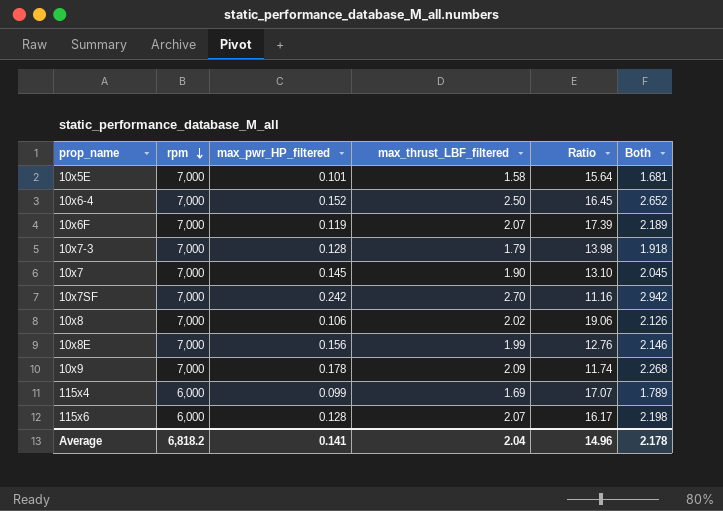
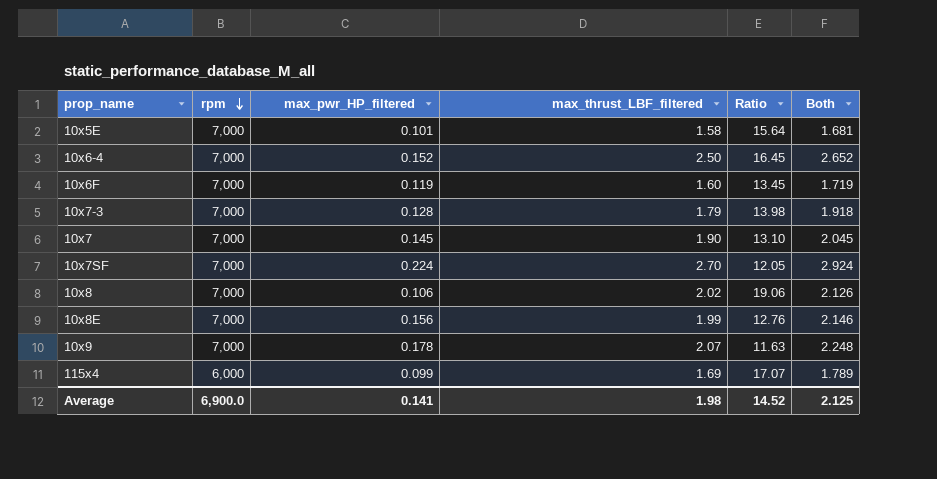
row 115x6: 6,000 | 0.128 | 2.07 | 16.17 | 2.198 -> none
10x6F | max_thrust_LBF_filtered: 2.07 -> 1.60
10x6F | Ratio: 17.39 -> 13.45
10x6F | Both: 2.189 -> 1.719
10x7SF | max_pwr_HP_filtered: 0.242 -> 0.224
10x7SF | Ratio: 11.16 -> 12.05
10x7SF | Both: 2.942 -> 2.924
10x9 | max_thrust_LBF_filtered: 2.09 -> 2.07
10x9 | Ratio: 11.74 -> 11.63
10x9 | Both: 2.268 -> 2.248
Average | rpm: 6,818.2 -> 6,900.0
Average | max_thrust_LBF_filtered: 2.04 -> 1.98
Average | Ratio: 14.96 -> 14.52
Average | Both: 2.178 -> 2.125

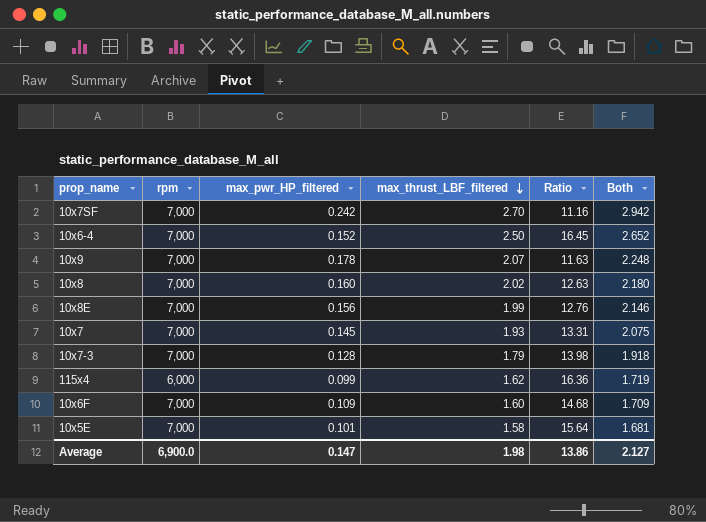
row order: rpm descending -> max_thrust_LBF_filtered descending
10x7SF | max_pwr_HP_filtered: 0.224 -> 0.242
10x7SF | Ratio: 12.05 -> 11.16
10x7SF | Both: 2.924 -> 2.942
10x8 | max_pwr_HP_filtered: 0.106 -> 0.160
10x8 | Ratio: 19.06 -> 12.63
10x8 | Both: 2.126 -> 2.180
10x7 | max_thrust_LBF_filtered: 1.90 -> 1.93
10x7 | Ratio: 13.10 -> 13.31
10x7 | Both: 2.045 -> 2.075
115x4 | max_thrust_LBF_filtered: 1.69 -> 1.62
115x4 | Ratio: 17.07 -> 16.36
115x4 | Both: 1.789 -> 1.719
10x6F | max_pwr_HP_filtered: 0.119 -> 0.109
10x6F | Ratio: 13.45 -> 14.68
10x6F | Both: 1.719 -> 1.709
Average | max_pwr_HP_filtered: 0.141 -> 0.147
Average | Ratio: 14.52 -> 13.86
Average | Both: 2.125 -> 2.127

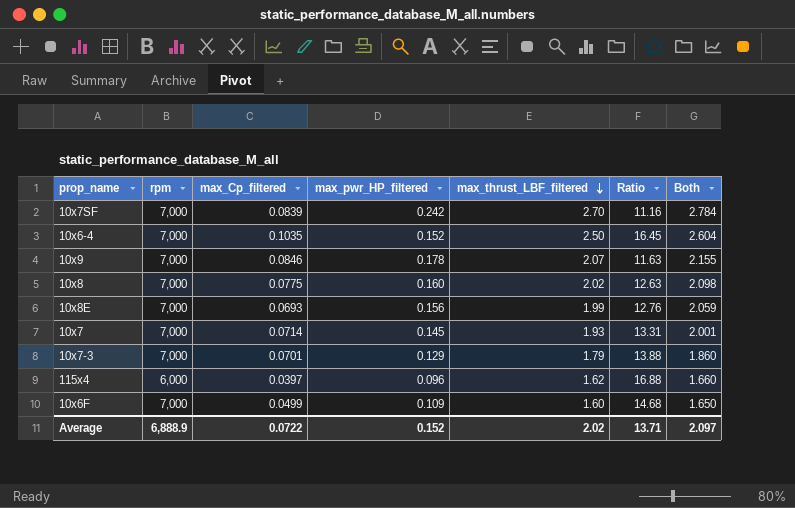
column max_Cp_filtered | position: none -> 3
column Both | formula: [max_pwr_HP_filtered] + [max_thrust_LBF_filtered] -> [max_Cp_filtered] + [max_thrust_LBF_filtered]
row 10x5E: 7,000 | 0.101 | 1.58 | 15.64 | 1.681 -> none
10x7-3 | max_pwr_HP_filtered: 0.128 -> 0.129
10x7-3 | Ratio: 13.98 -> 13.88
115x4 | max_pwr_HP_filtered: 0.099 -> 0.096
115x4 | Ratio: 16.36 -> 16.88
Average | rpm: 6,900.0 -> 6,888.9
Average | max_pwr_HP_filtered: 0.147 -> 0.152
Average | max_thrust_LBF_filtered: 1.98 -> 2.02
Average | Ratio: 13.86 -> 13.71
Average | Both: 2.127 -> 2.097

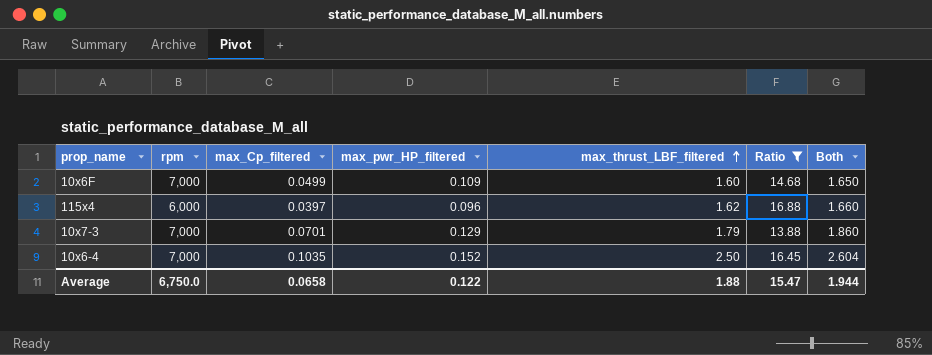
filter: none -> Ratio >= 13.88
row order: max_thrust_LBF_filtered descending -> max_thrust_LBF_filtered ascending
Average | rpm: 6,888.9 -> 6,750.0
Average | max_Cp_filtered: 0.0722 -> 0.0658
Average | max_pwr_HP_filtered: 0.152 -> 0.122
Average | max_thrust_LBF_filtered: 2.02 -> 1.88
Average | Ratio: 13.71 -> 15.47
Average | Both: 2.097 -> 1.944

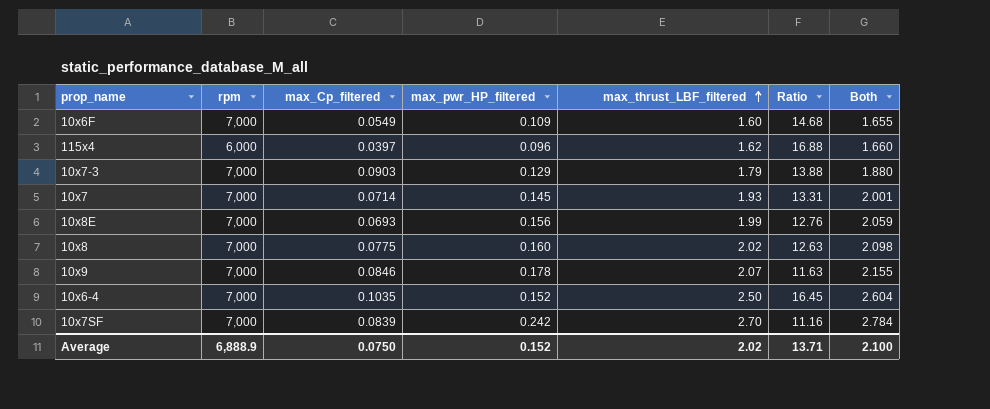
filter: Ratio >= 13.88 -> none
10x6F | max_Cp_filtered: 0.0499 -> 0.0549
10x6F | Both: 1.650 -> 1.655
10x7-3 | max_Cp_filtered: 0.0701 -> 0.0903
10x7-3 | Both: 1.860 -> 1.880
Average | rpm: 6,750.0 -> 6,888.9
Average | max_Cp_filtered: 0.0658 -> 0.0750
Average | max_pwr_HP_filtered: 0.122 -> 0.152
Average | max_thrust_LBF_filtered: 1.88 -> 2.02
Average | Ratio: 15.47 -> 13.71
Average | Both: 1.944 -> 2.100

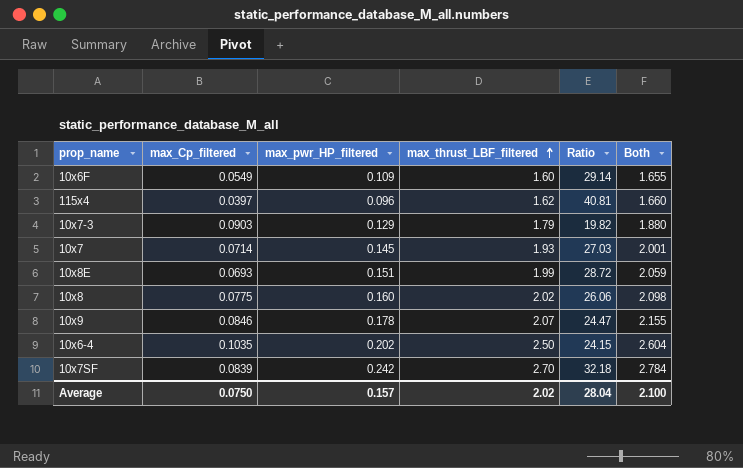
column rpm | position: 2 -> none
column Ratio | formula: [max_thrust_LBF_filtered] / [max_pwr_HP_filtered] -> [max_thrust_LBF_filtered] / [max_Cp_filtered]
10x8E | max_pwr_HP_filtered: 0.156 -> 0.151
10x6-4 | max_pwr_HP_filtered: 0.152 -> 0.202
Average | max_pwr_HP_filtered: 0.152 -> 0.157
Average | Ratio: 13.71 -> 28.04

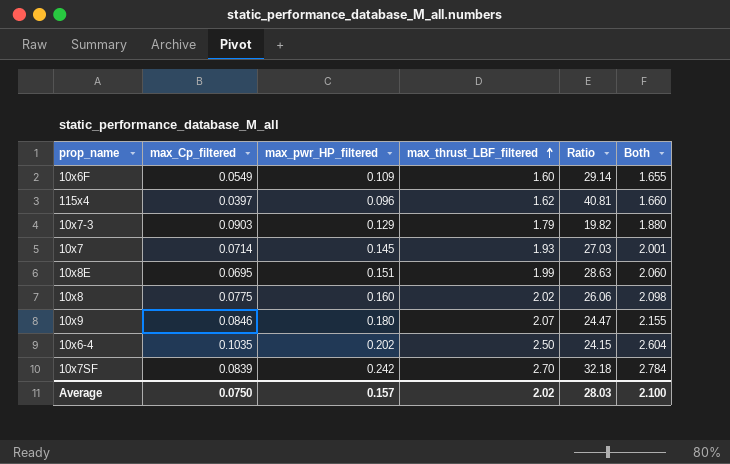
10x8E | max_Cp_filtered: 0.0693 -> 0.0695
10x8E | Ratio: 28.72 -> 28.63
10x8E | Both: 2.059 -> 2.060
10x9 | max_pwr_HP_filtered: 0.178 -> 0.180
Average | Ratio: 28.04 -> 28.03

